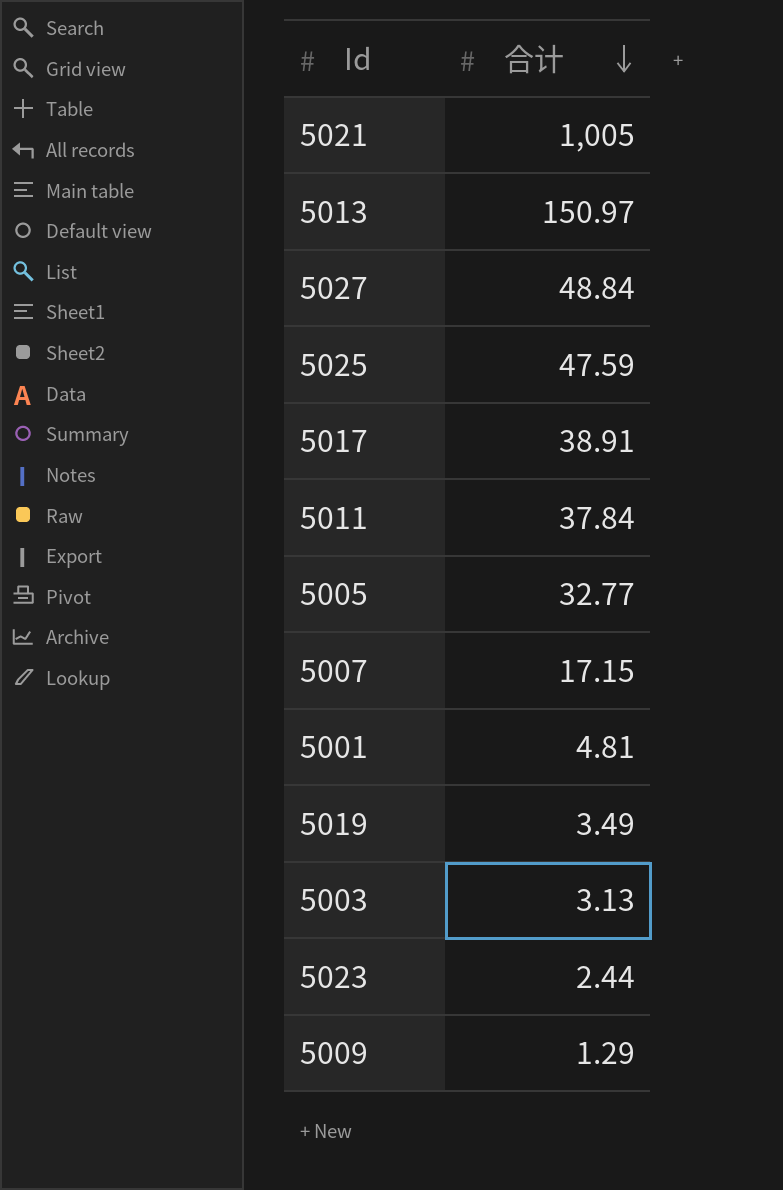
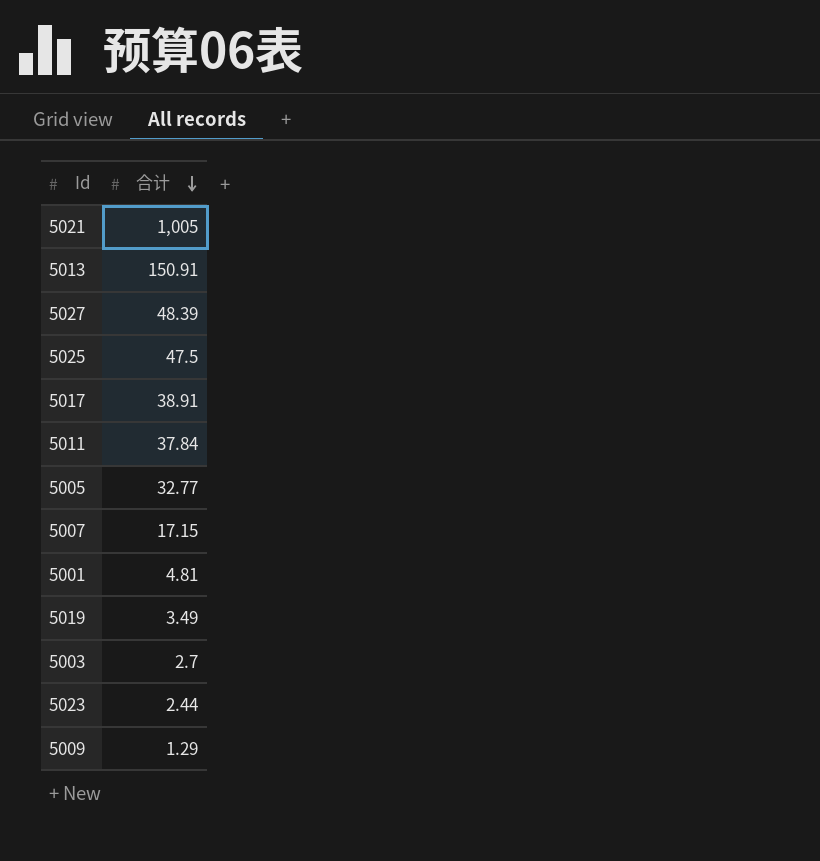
5013 | 合计: 150.97 -> 150.91
5027 | 合计: 48.84 -> 48.39
5025 | 合计: 47.59 -> 47.5
5003 | 合计: 3.13 -> 2.7

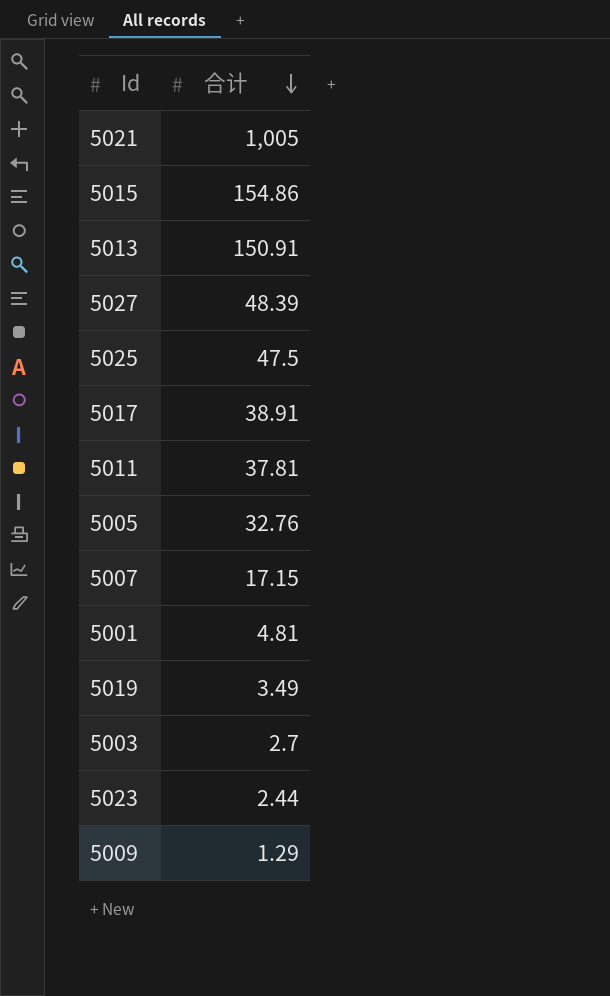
row 5015: none -> 154.86
5011 | 合计: 37.84 -> 37.81
5005 | 合计: 32.77 -> 32.76

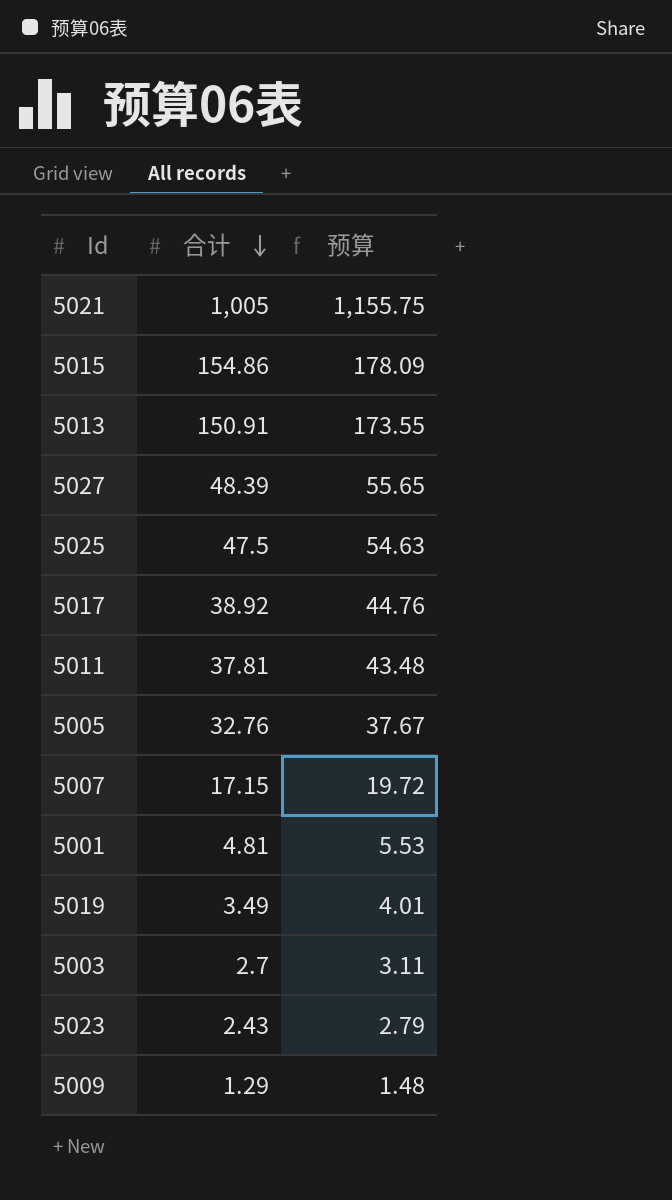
column 预算 | formula: none -> [合计] * 1.15
5017 | 合计: 38.91 -> 38.92
5023 | 合计: 2.44 -> 2.43

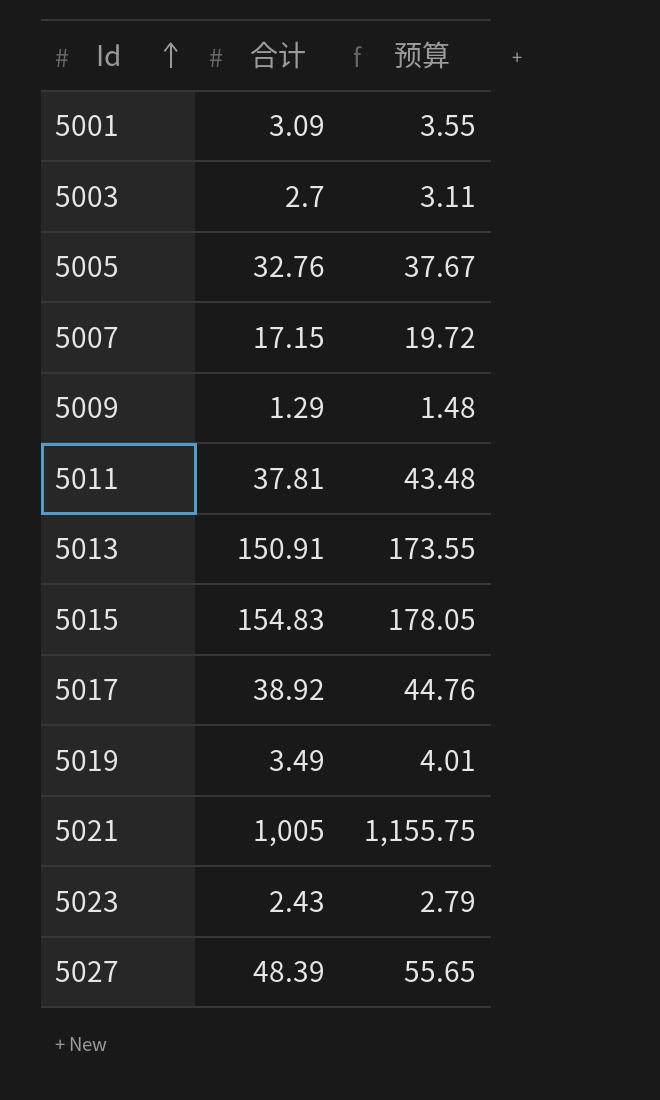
row order: 合计 descending -> Id ascending
row 5025: 47.5 | 54.63 -> none
5001 | 合计: 4.81 -> 3.09
5001 | 预算: 5.53 -> 3.55
5015 | 合计: 154.86 -> 154.83
5015 | 预算: 178.09 -> 178.05

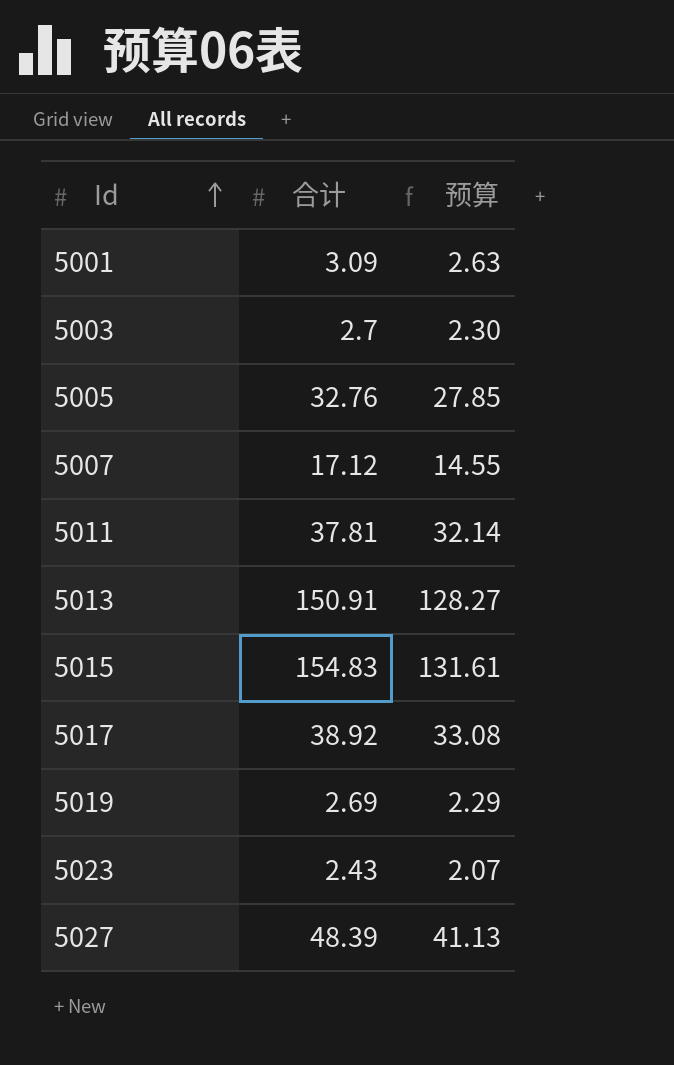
column 预算 | formula: [合计] * 1.15 -> [合计] * 0.85
row 5009: 1.29 | 1.48 -> none
row 5021: 1,005 | 1,155.75 -> none
5007 | 合计: 17.15 -> 17.12
5019 | 合计: 3.49 -> 2.69

